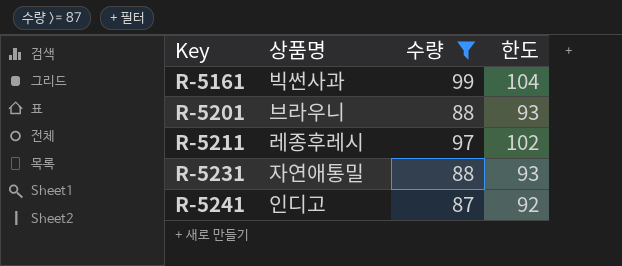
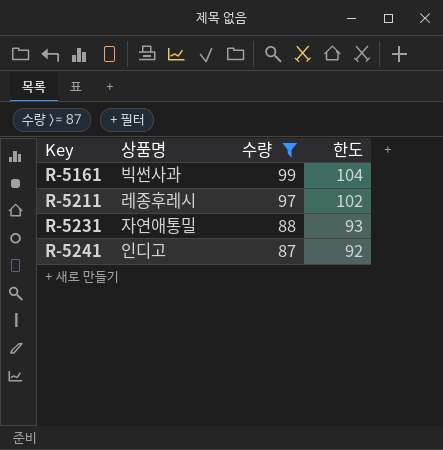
row R-5201: 브라우니 | 88 | 93 -> none

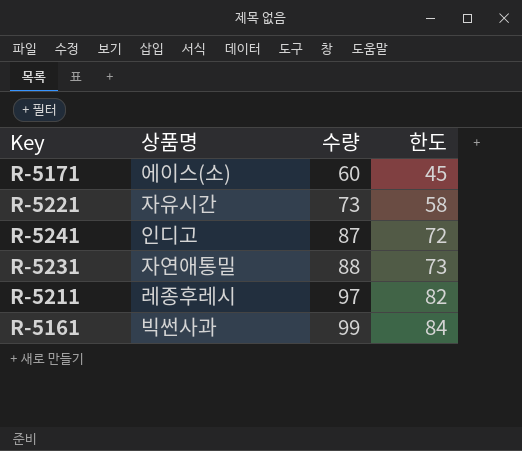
filter: 수량 >= 87 -> none
row order: Key ascending -> 수량 ascending
column 한도 | formula: [수량] + 5 -> [수량] - 15

